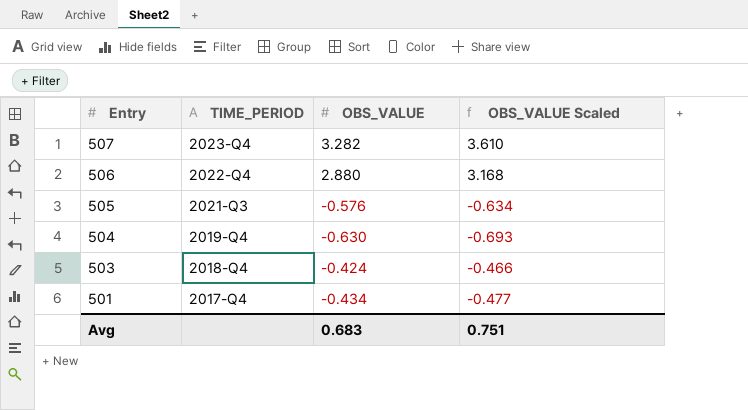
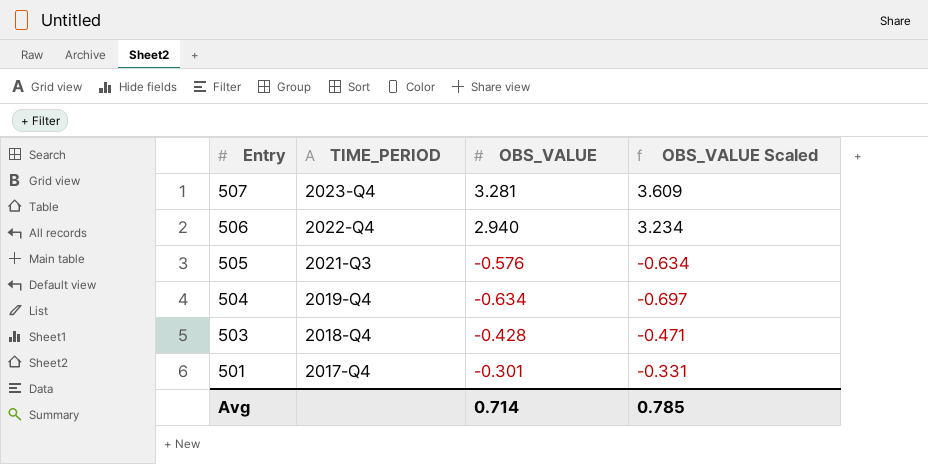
507 | OBS_VALUE: 3.282 -> 3.281
507 | OBS_VALUE Scaled: 3.610 -> 3.609
506 | OBS_VALUE: 2.880 -> 2.940
506 | OBS_VALUE Scaled: 3.168 -> 3.234
504 | OBS_VALUE: -0.630 -> -0.634
504 | OBS_VALUE Scaled: -0.693 -> -0.697
503 | OBS_VALUE: -0.424 -> -0.428
503 | OBS_VALUE Scaled: -0.466 -> -0.471
501 | OBS_VALUE: -0.434 -> -0.301
501 | OBS_VALUE Scaled: -0.477 -> -0.331
Avg | OBS_VALUE: 0.683 -> 0.714
Avg | OBS_VALUE Scaled: 0.751 -> 0.785

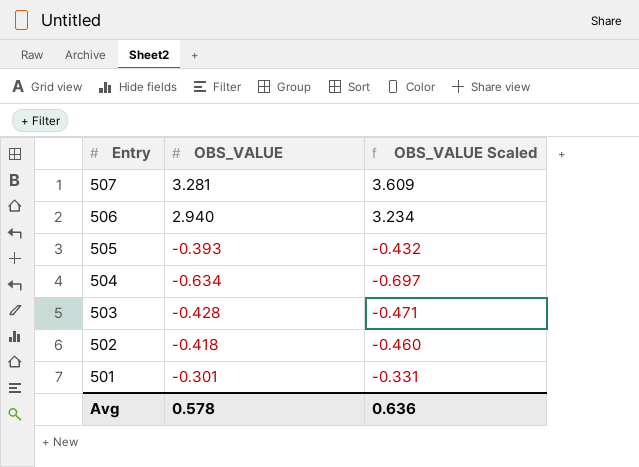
column TIME_PERIOD | position: 2 -> none
505 | OBS_VALUE: -0.576 -> -0.393
505 | OBS_VALUE Scaled: -0.634 -> -0.432
row 502: none -> -0.418 | -0.460
Avg | OBS_VALUE: 0.714 -> 0.578
Avg | OBS_VALUE Scaled: 0.785 -> 0.636

